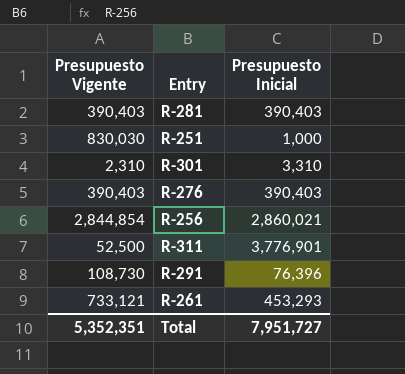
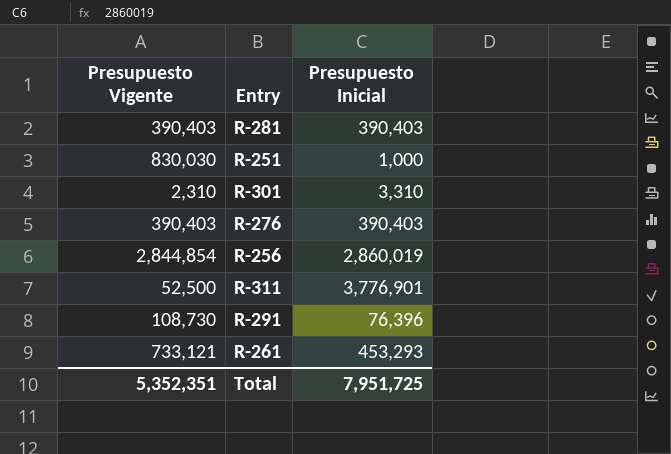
R-256 | Presupuesto Inicial: 2,860,021 -> 2,860,019
Total | Presupuesto Inicial: 7,951,727 -> 7,951,725

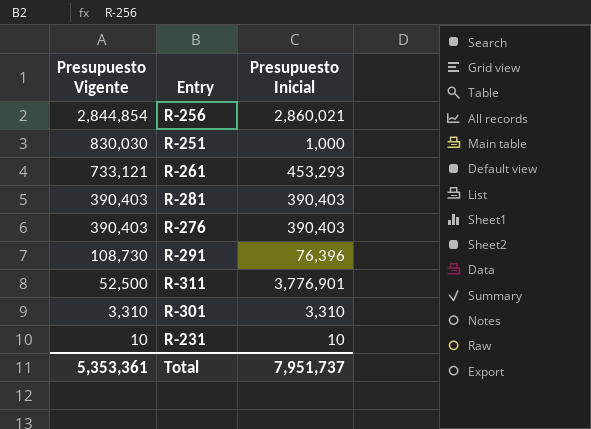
row order: none -> Presupuesto Vigente descending
R-256 | Presupuesto Inicial: 2,860,019 -> 2,860,021
R-301 | Presupuesto Vigente: 2,310 -> 3,310
row R-231: none -> 10 | 10
Total | Presupuesto Vigente: 5,352,351 -> 5,353,361
Total | Presupuesto Inicial: 7,951,725 -> 7,951,737

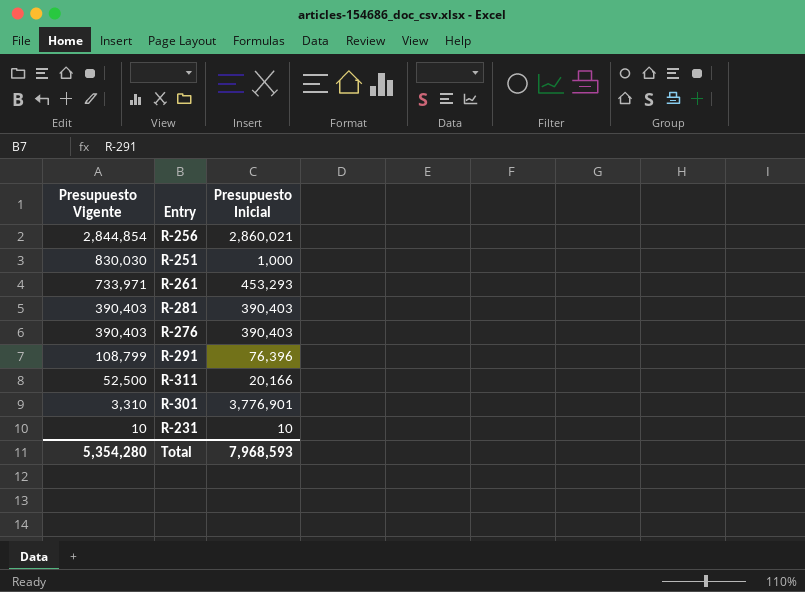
R-261 | Presupuesto Vigente: 733,121 -> 733,971
R-291 | Presupuesto Vigente: 108,730 -> 108,799
R-311 | Presupuesto Inicial: 3,776,901 -> 20,166
R-301 | Presupuesto Inicial: 3,310 -> 3,776,901
Total | Presupuesto Vigente: 5,353,361 -> 5,354,280
Total | Presupuesto Inicial: 7,951,737 -> 7,968,593

